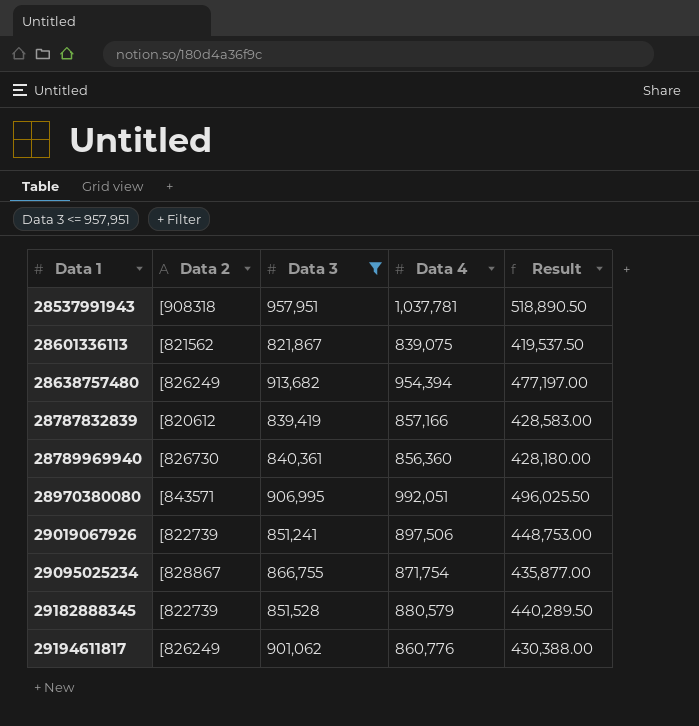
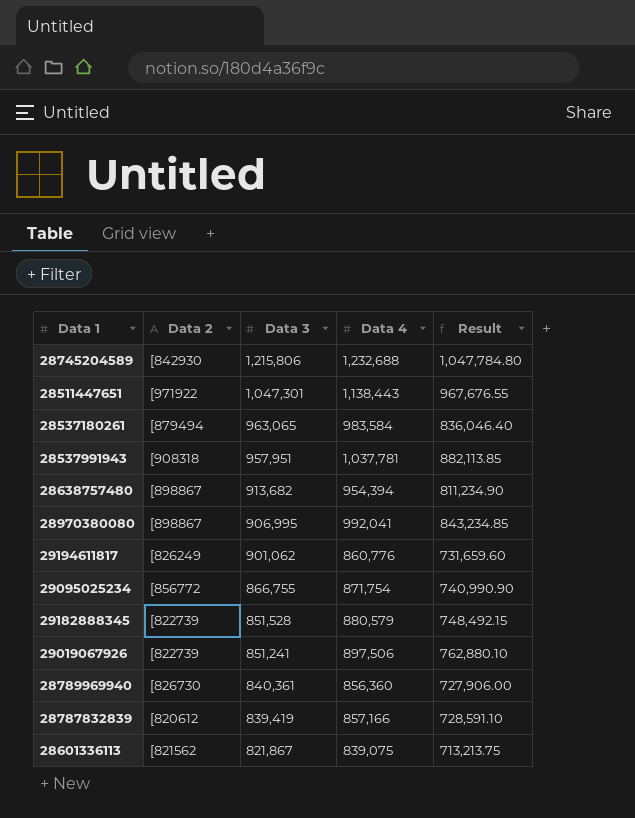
filter: Data 3 <= 957,951 -> none
row order: Data 1 ascending -> Data 3 descending
column Result | formula: [Data 4] * 0.5 -> [Data 4] * 0.85
28638757480 | Data 2: [826249 -> [898867
28970380080 | Data 2: [843571 -> [898867
28970380080 | Data 4: 992,051 -> 992,041
29095025234 | Data 2: [828867 -> [856772

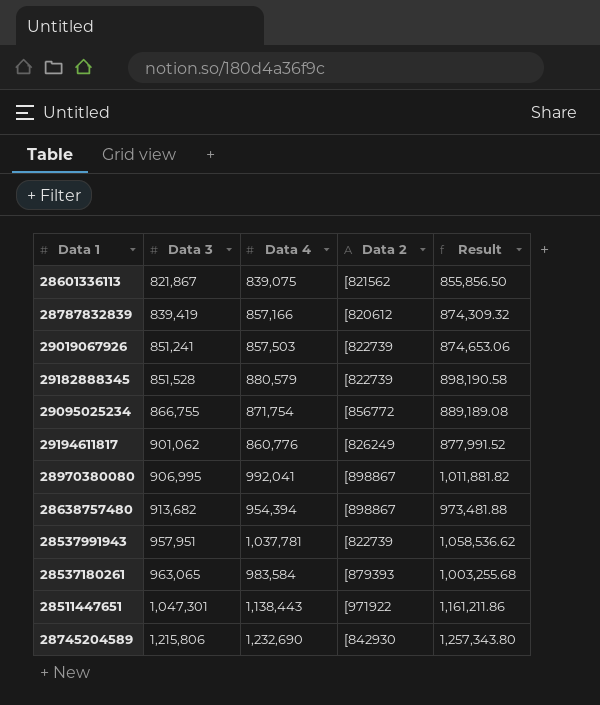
row order: Data 3 descending -> Data 3 ascending
column Data 2 | position: 2 -> 4
column Result | formula: [Data 4] * 0.85 -> [Data 4] * 1.02
row 28789969940: [826730 | 840,361 | 856,360 | 727,906.00 -> none
29019067926 | Data 4: 897,506 -> 857,503
28537991943 | Data 2: [908318 -> [822739
28537180261 | Data 2: [879494 -> [879393
28745204589 | Data 4: 1,232,688 -> 1,232,690

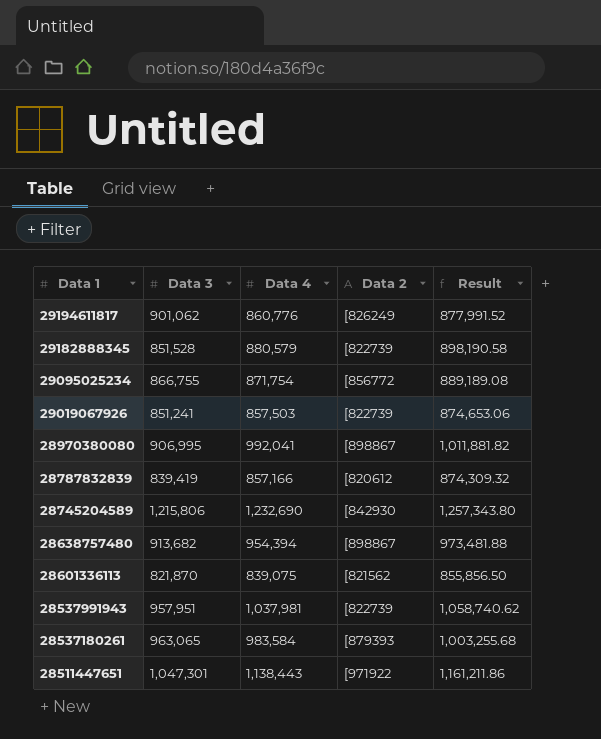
row order: Data 3 ascending -> Data 1 descending
28601336113 | Data 3: 821,867 -> 821,870
28537991943 | Data 4: 1,037,781 -> 1,037,981
28537991943 | Result: 1,058,536.62 -> 1,058,740.62

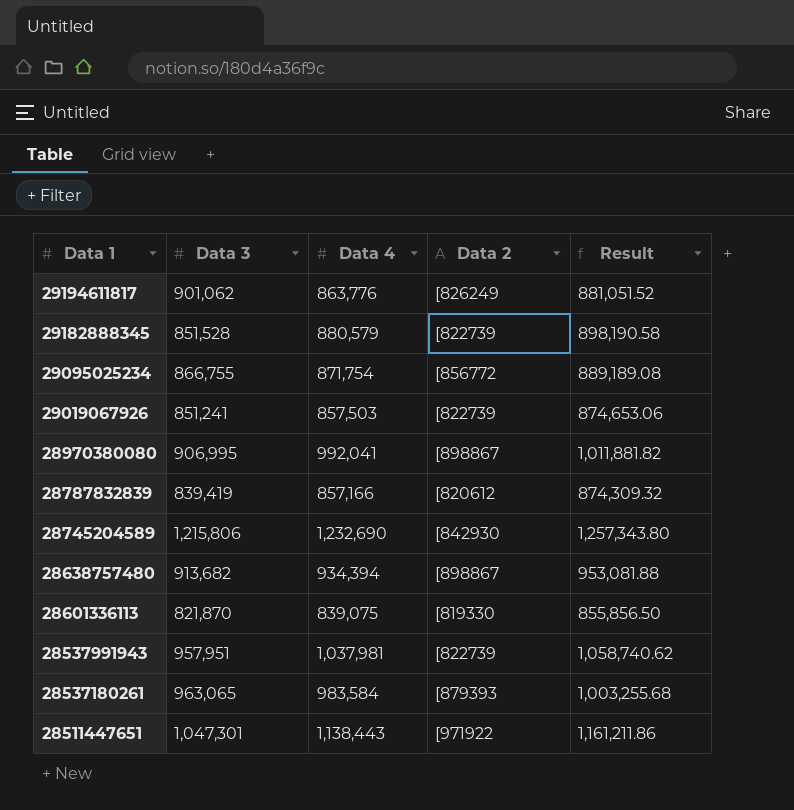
29194611817 | Data 4: 860,776 -> 863,776
29194611817 | Result: 877,991.52 -> 881,051.52
28638757480 | Data 4: 954,394 -> 934,394
28638757480 | Result: 973,481.88 -> 953,081.88
28601336113 | Data 2: [821562 -> [819330

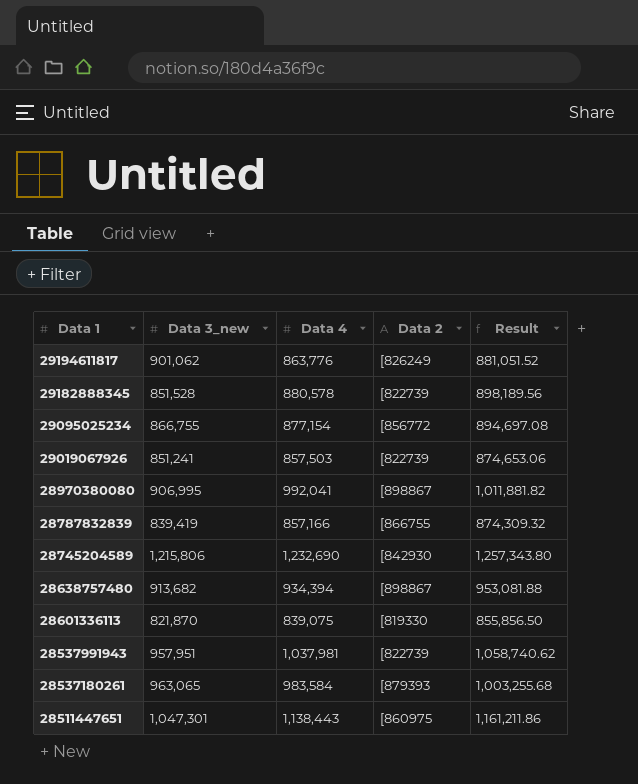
column name: Data 3 -> Data 3_new
29182888345 | Data 4: 880,579 -> 880,578
29182888345 | Result: 898,190.58 -> 898,189.56
29095025234 | Data 4: 871,754 -> 877,154
29095025234 | Result: 889,189.08 -> 894,697.08
28787832839 | Data 2: [820612 -> [866755
28511447651 | Data 2: [971922 -> [860975

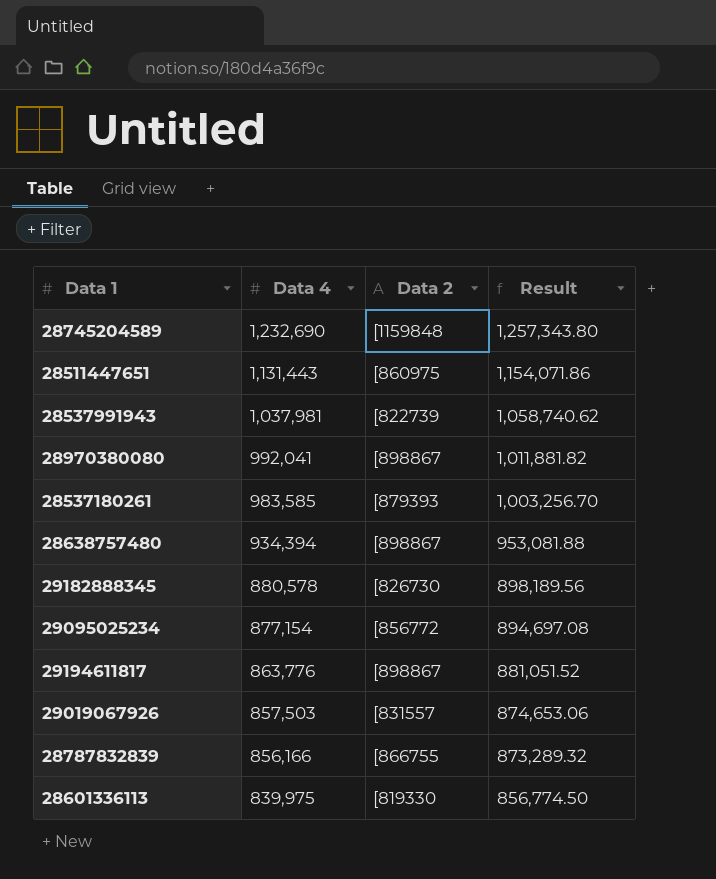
row order: Data 1 descending -> Data 4 descending
column Data 3_new | position: 2 -> none
28745204589 | Data 2: [842930 -> [1159848
28511447651 | Data 4: 1,138,443 -> 1,131,443
28511447651 | Result: 1,161,211.86 -> 1,154,071.86
28537180261 | Data 4: 983,584 -> 983,585
28537180261 | Result: 1,003,255.68 -> 1,003,256.70
29182888345 | Data 2: [822739 -> [826730
29194611817 | Data 2: [826249 -> [898867
29019067926 | Data 2: [822739 -> [831557
28787832839 | Data 4: 857,166 -> 856,166
28787832839 | Result: 874,309.32 -> 873,289.32
28601336113 | Data 4: 839,075 -> 839,975
28601336113 | Result: 855,856.50 -> 856,774.50

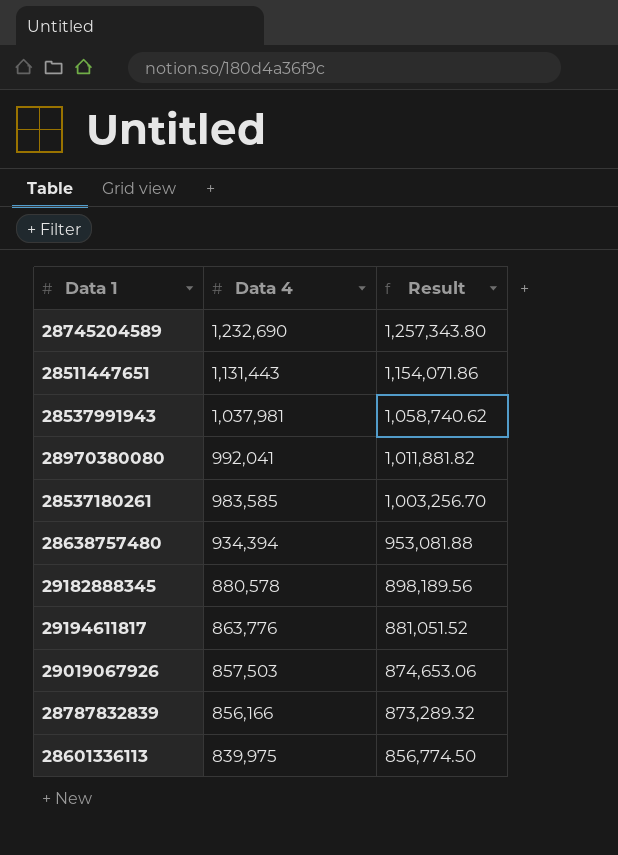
column Data 2 | position: 3 -> none
row 29095025234: 877,154 | [856772 | 894,697.08 -> none

